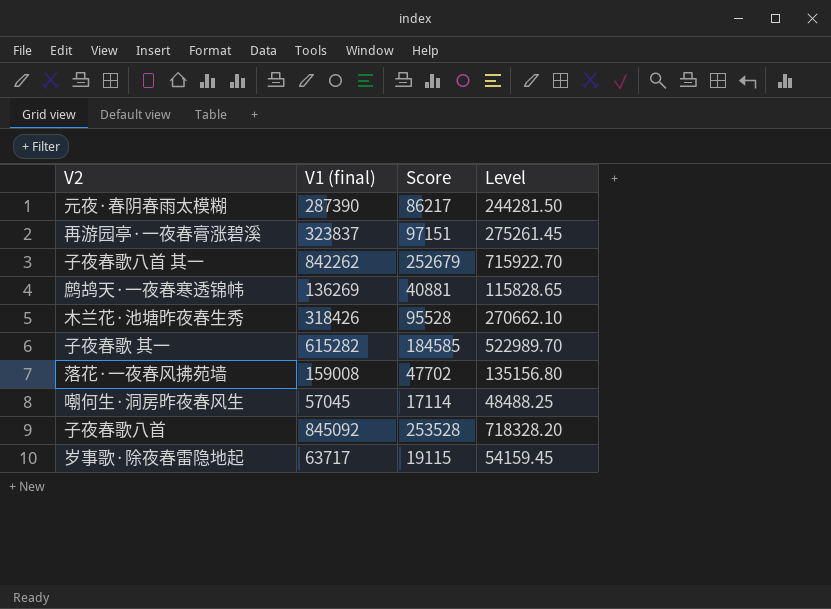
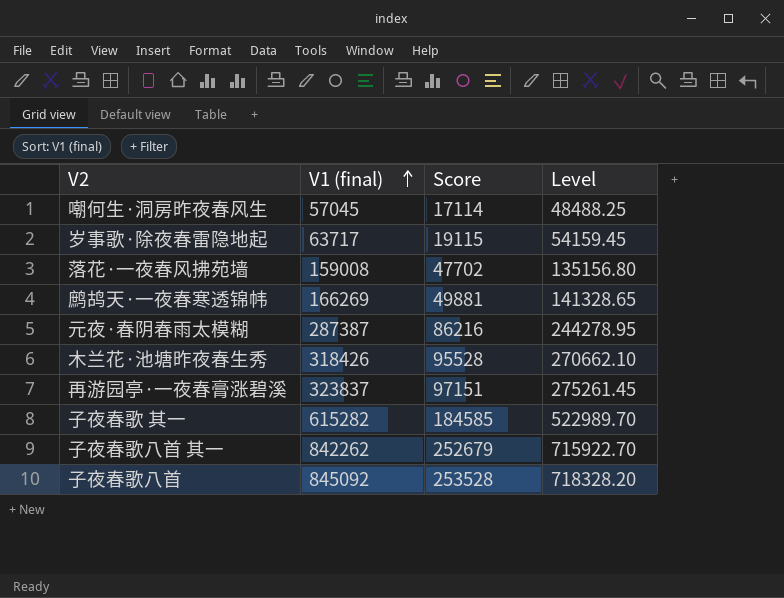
row order: none -> V1 (final) ascending
鹧鸪天·一夜春寒透锦帏 | V1 (final): 136269 -> 166269
鹧鸪天·一夜春寒透锦帏 | Score: 40881 -> 49881
鹧鸪天·一夜春寒透锦帏 | Level: 115828.65 -> 141328.65
元夜·春阴春雨太模糊 | V1 (final): 287390 -> 287387
元夜·春阴春雨太模糊 | Score: 86217 -> 86216
元夜·春阴春雨太模糊 | Level: 244281.50 -> 244278.95

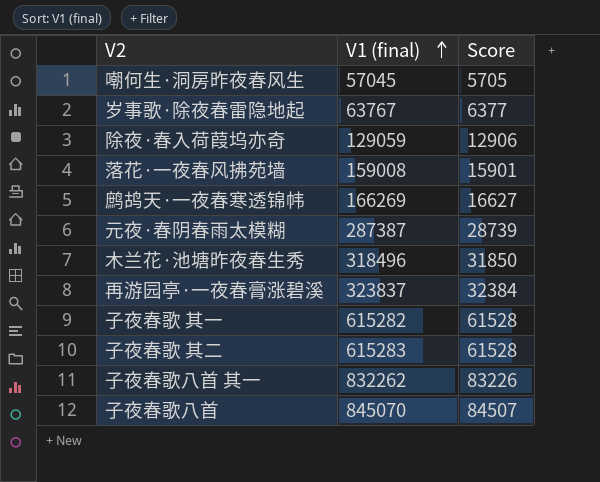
column Level | formula: [V1 (final)] * 0.85 -> none
column Score | formula: [V1 (final)] * 0.3 -> [V1 (final)] * 0.1
岁事歌·除夜春雷隐地起 | V1 (final): 63717 -> 63767
row 除夜·春入荷葭坞亦奇: none -> 129059 | 12906
木兰花·池塘昨夜春生秀 | V1 (final): 318426 -> 318496
row 子夜春歌 其二: none -> 615283 | 61528
子夜春歌八首 其一 | V1 (final): 842262 -> 832262
子夜春歌八首 | V1 (final): 845092 -> 845070

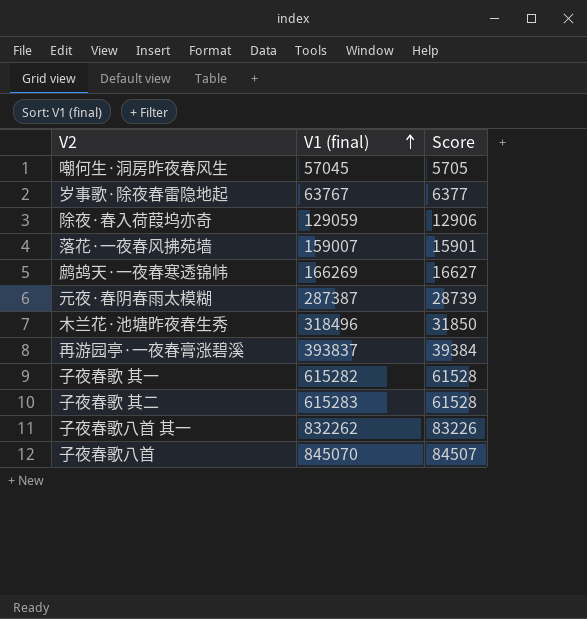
落花·一夜春风拂苑墙 | V1 (final): 159008 -> 159007
再游园亭·一夜春膏涨碧溪 | V1 (final): 323837 -> 393837
再游园亭·一夜春膏涨碧溪 | Score: 32384 -> 39384

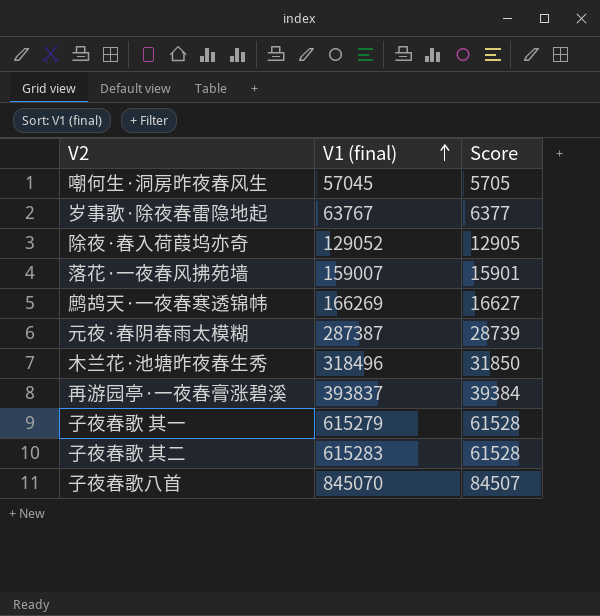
row 子夜春歌八首 其一: 832262 | 83226 -> none
除夜·春入荷葭坞亦奇 | V1 (final): 129059 -> 129052
除夜·春入荷葭坞亦奇 | Score: 12906 -> 12905
子夜春歌 其一 | V1 (final): 615282 -> 615279

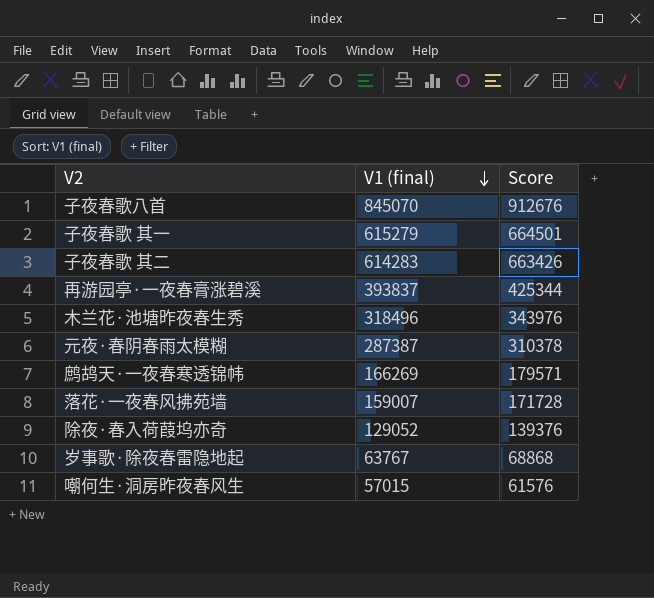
row order: V1 (final) ascending -> V1 (final) descending
column Score | formula: [V1 (final)] * 0.1 -> [V1 (final)] * 1.08
子夜春歌 其二 | V1 (final): 615283 -> 614283
嘲何生·洞房昨夜春风生 | V1 (final): 57045 -> 57015

